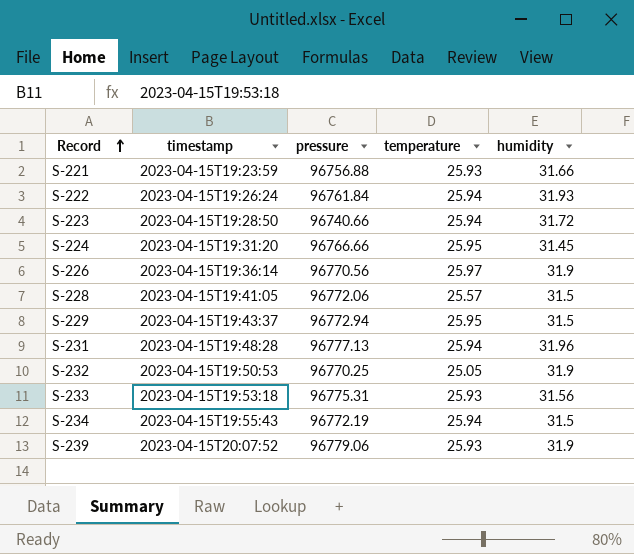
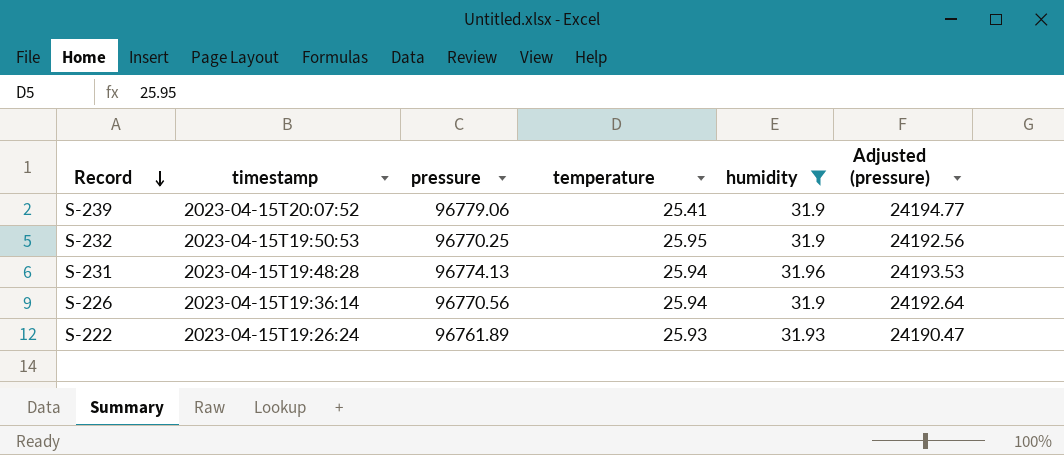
filter: none -> humidity >= 31.9
row order: Record ascending -> Record descending
column Adjusted (pressure) | formula: none -> [pressure] * 0.25
S-239 | temperature: 25.93 -> 25.41
S-232 | temperature: 25.05 -> 25.95
S-231 | pressure: 96777.13 -> 96774.13
S-226 | temperature: 25.97 -> 25.94
S-222 | pressure: 96761.84 -> 96761.89
S-222 | temperature: 25.94 -> 25.93

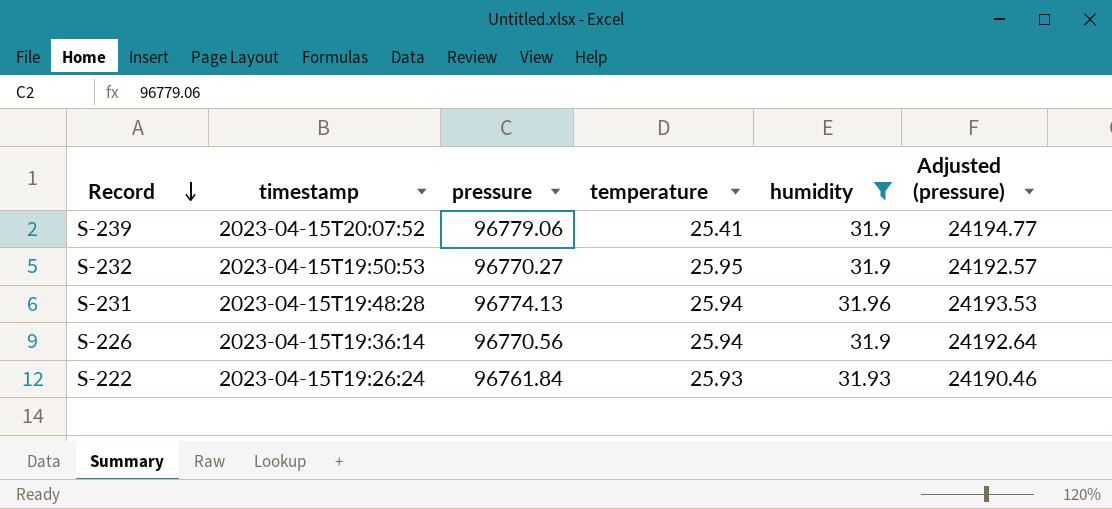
S-232 | pressure: 96770.25 -> 96770.27
S-232 | Adjusted (pressure): 24192.56 -> 24192.57
S-222 | pressure: 96761.89 -> 96761.84
S-222 | Adjusted (pressure): 24190.47 -> 24190.46

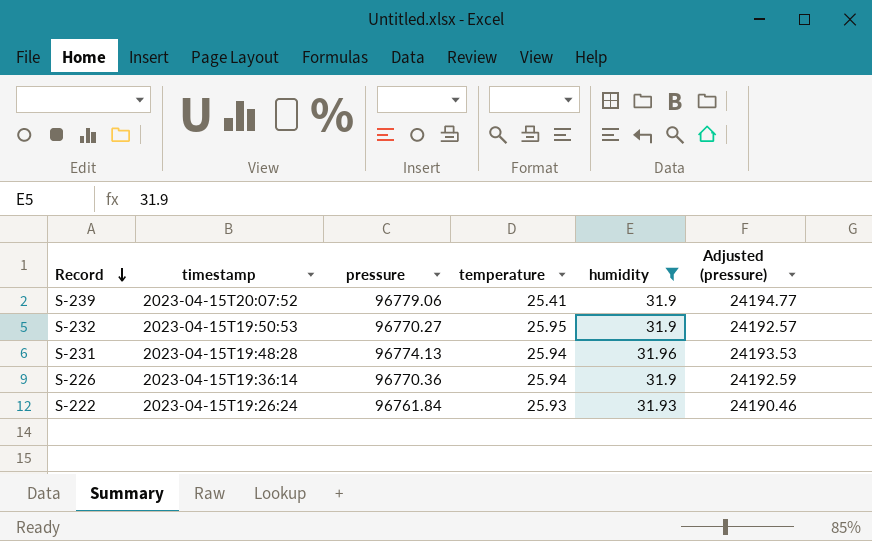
S-226 | pressure: 96770.56 -> 96770.36
S-226 | Adjusted (pressure): 24192.64 -> 24192.59

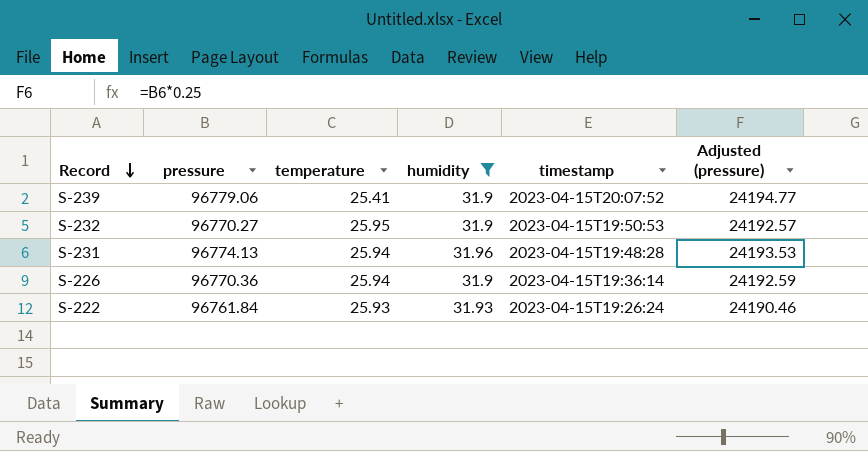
column timestamp | position: 2 -> 5

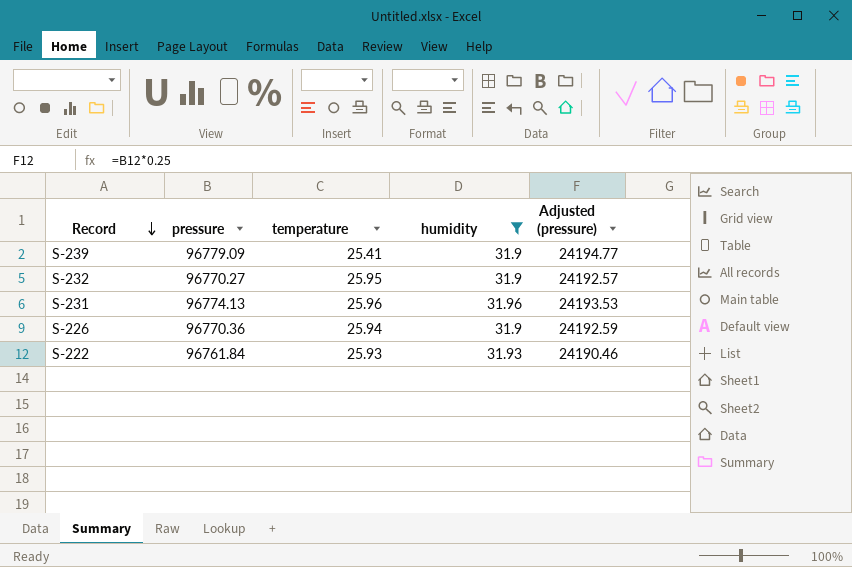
column timestamp | position: 5 -> none
S-239 | pressure: 96779.06 -> 96779.09
S-231 | temperature: 25.94 -> 25.96

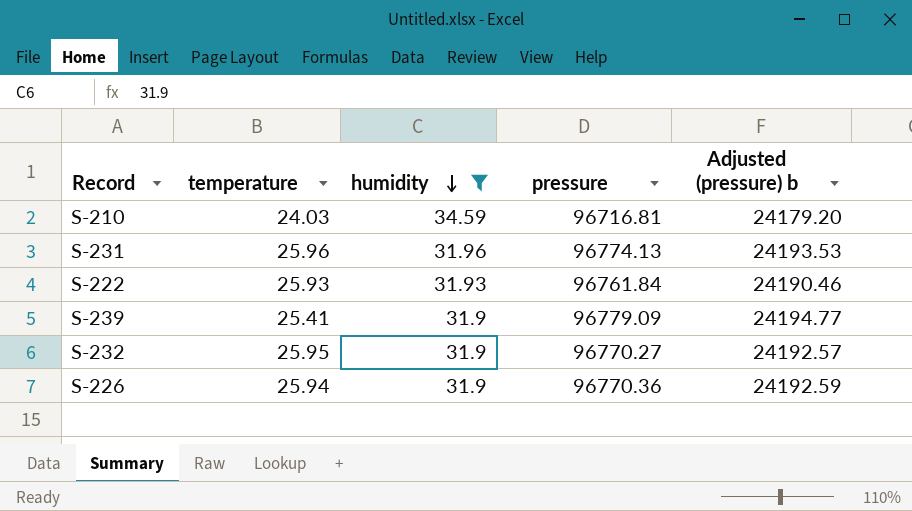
row order: Record descending -> humidity descending
column pressure | position: 2 -> 4
column name: Adjusted (pressure) -> Adjusted (pressure) b
row S-210: none -> 24.03 | 34.59 | 96716.81 | 24179.20

